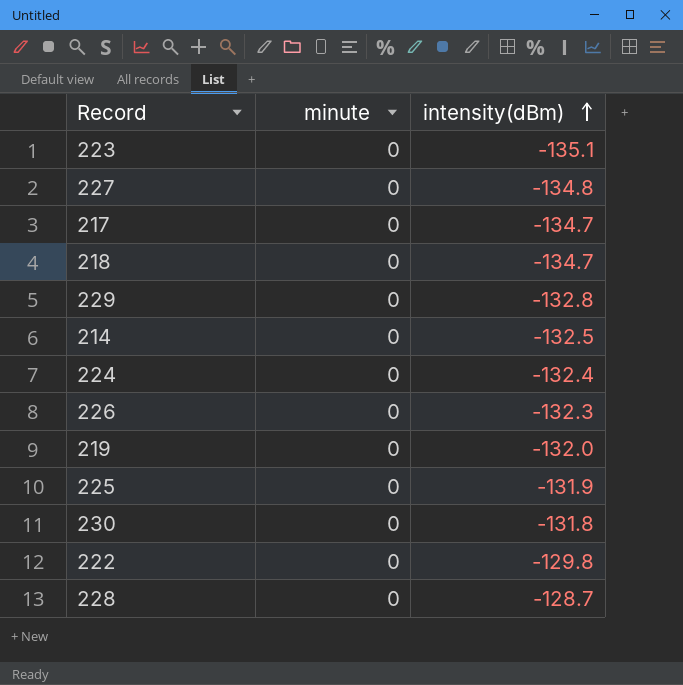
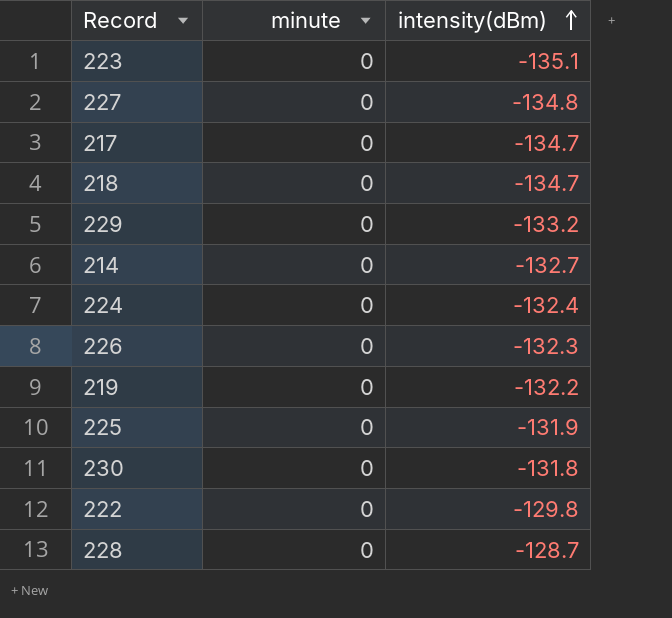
229 | intensity(dBm): -132.8 -> -133.2
214 | intensity(dBm): -132.5 -> -132.7
219 | intensity(dBm): -132.0 -> -132.2

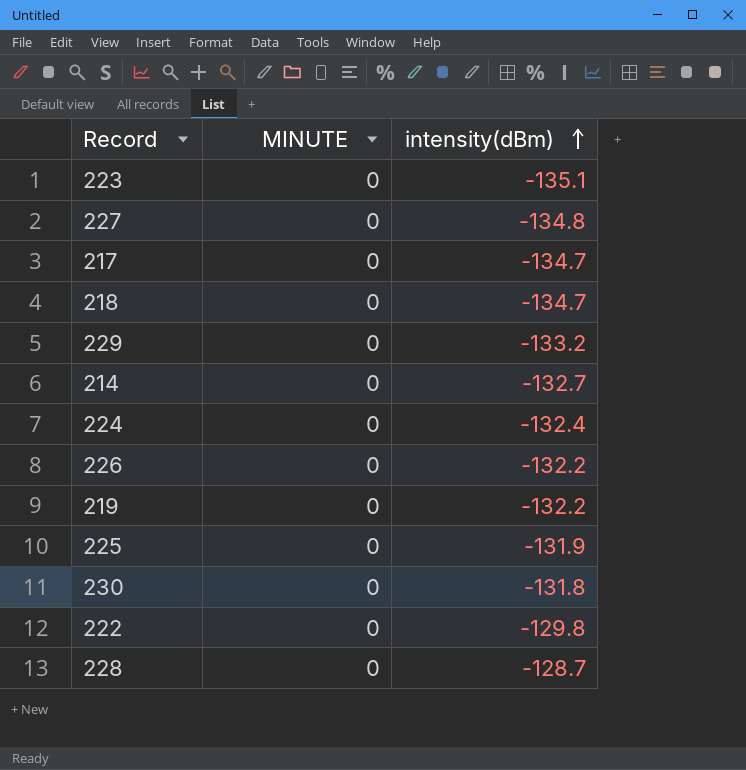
column name: minute -> MINUTE
226 | intensity(dBm): -132.3 -> -132.2

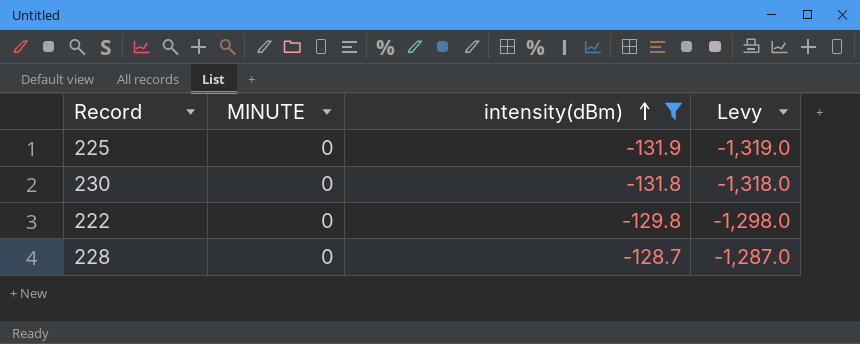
filter: none -> intensity(dBm) >= -131.9
column Levy | formula: none -> [intensity(dBm)] * 10

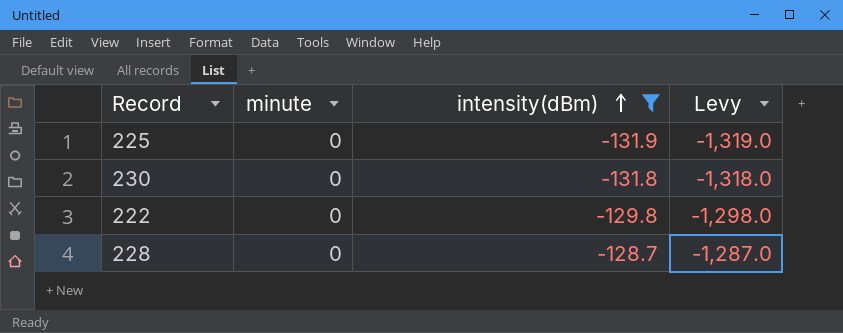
column name: MINUTE -> minute

